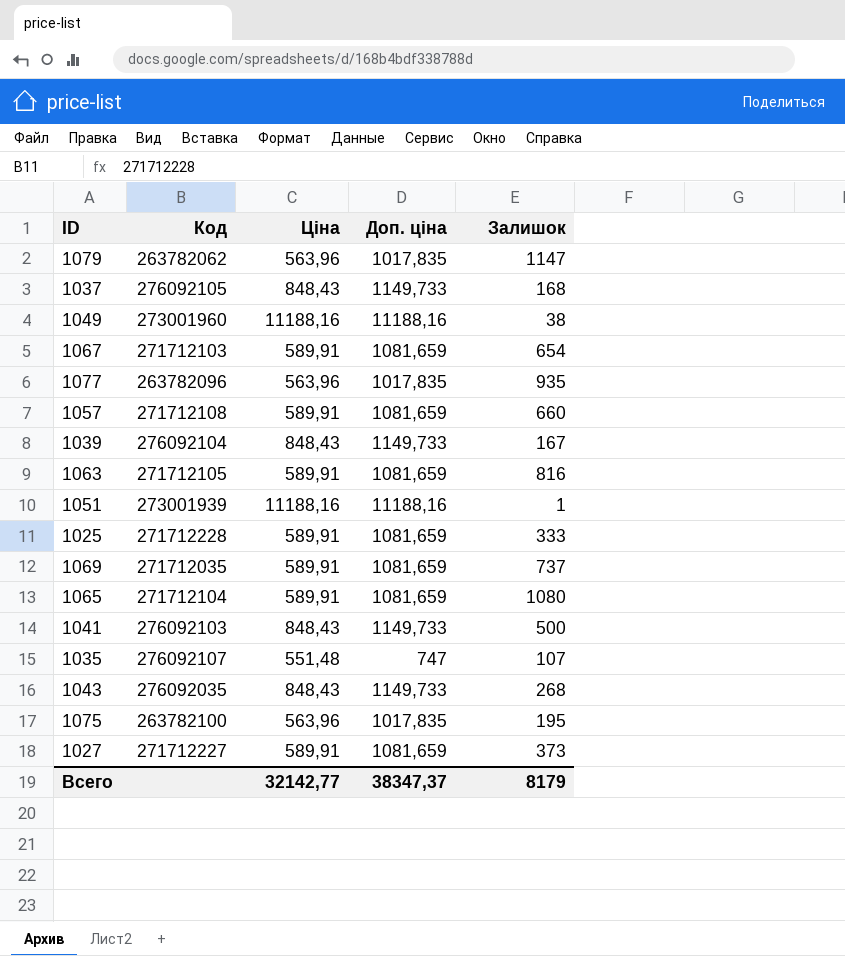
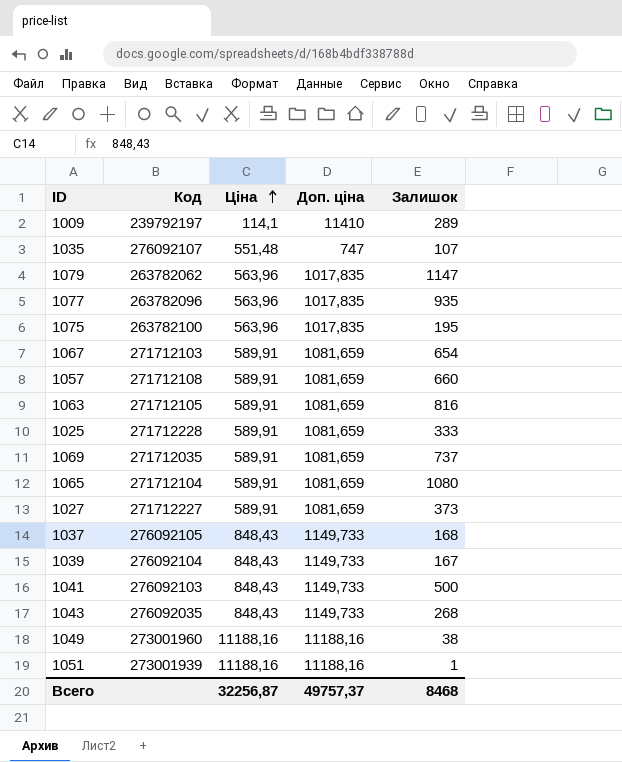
row order: none -> Ціна ascending
row 1009: none -> 239792197 | 114,1 | 11410 | 289
Всего | Ціна: 32142,77 -> 32256,87
Всего | Доп. ціна: 38347,37 -> 49757,37
Всего | Залишок: 8179 -> 8468

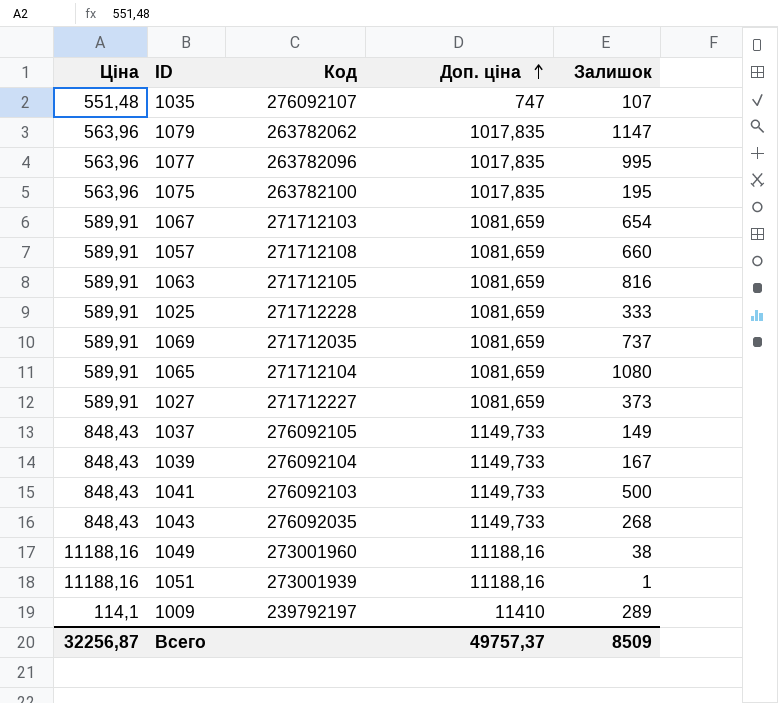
row order: Ціна ascending -> Доп. ціна ascending
column Ціна | position: 3 -> 1
1077 | Залишок: 935 -> 995
1037 | Залишок: 168 -> 149
Всего | Залишок: 8468 -> 8509

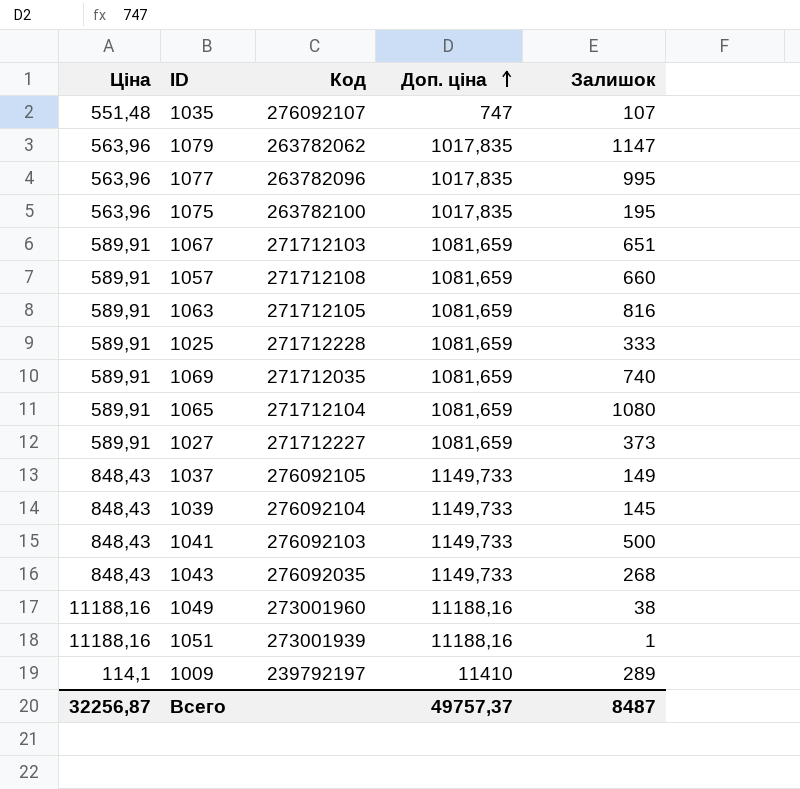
1067 | Залишок: 654 -> 651
1069 | Залишок: 737 -> 740
1039 | Залишок: 167 -> 145
Всего | Залишок: 8509 -> 8487

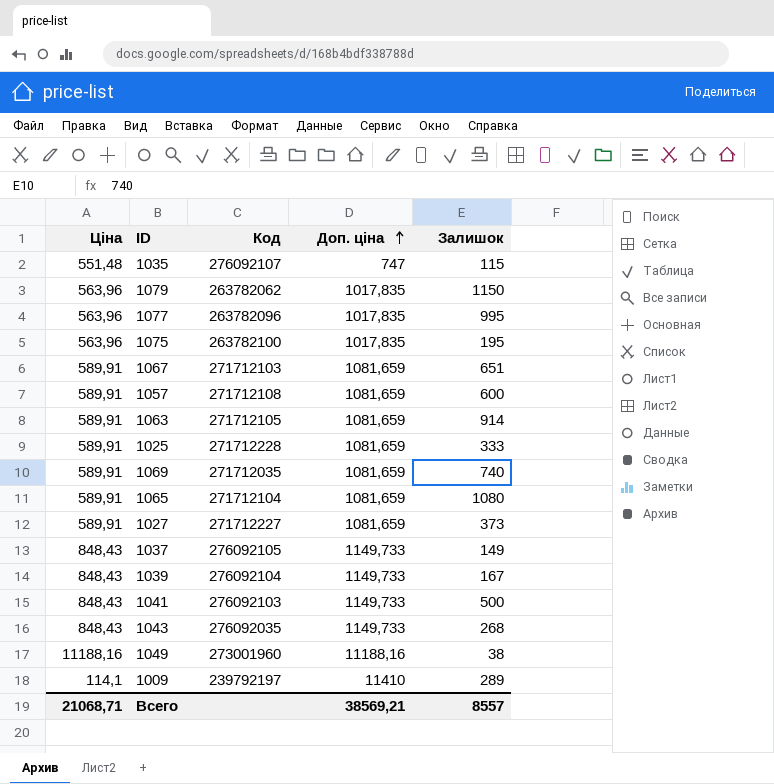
row 1051: 11188,16 | 273001939 | 11188,16 | 1 -> none
1035 | Залишок: 107 -> 115
1079 | Залишок: 1147 -> 1150
1057 | Залишок: 660 -> 600
1063 | Залишок: 816 -> 914
1039 | Залишок: 145 -> 167
Всего | Ціна: 32256,87 -> 21068,71
Всего | Доп. ціна: 49757,37 -> 38569,21
Всего | Залишок: 8487 -> 8557

